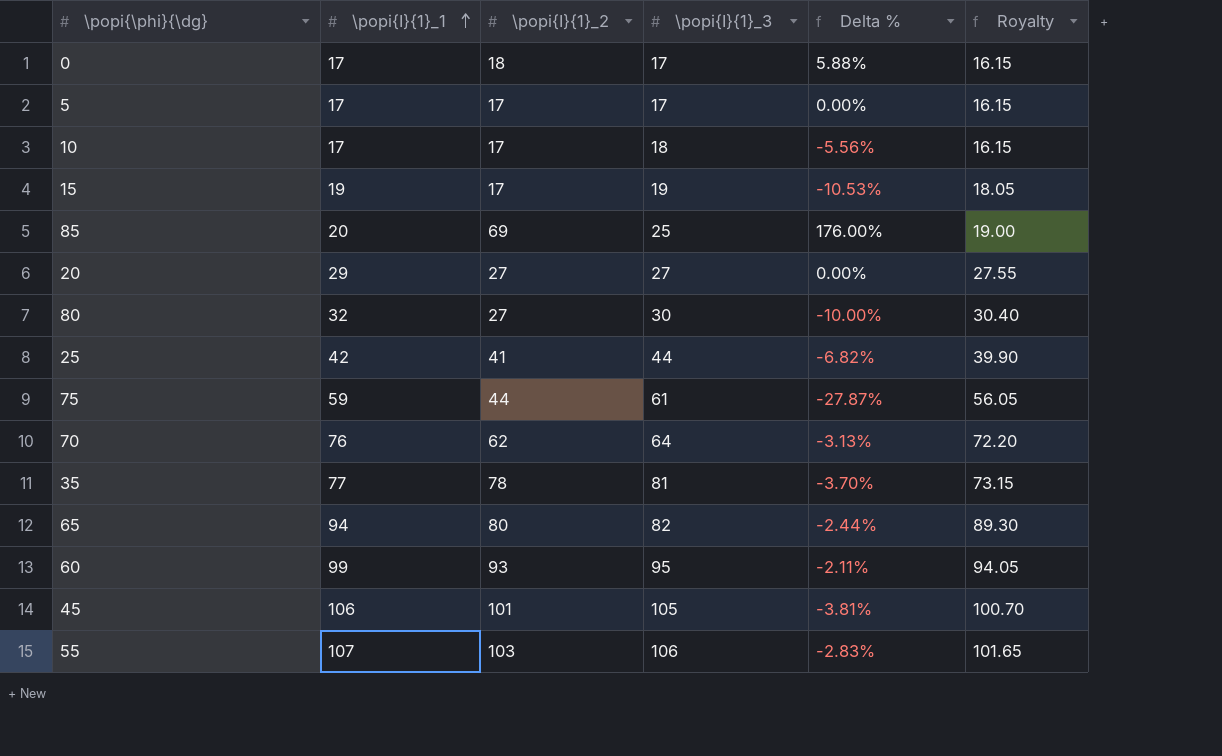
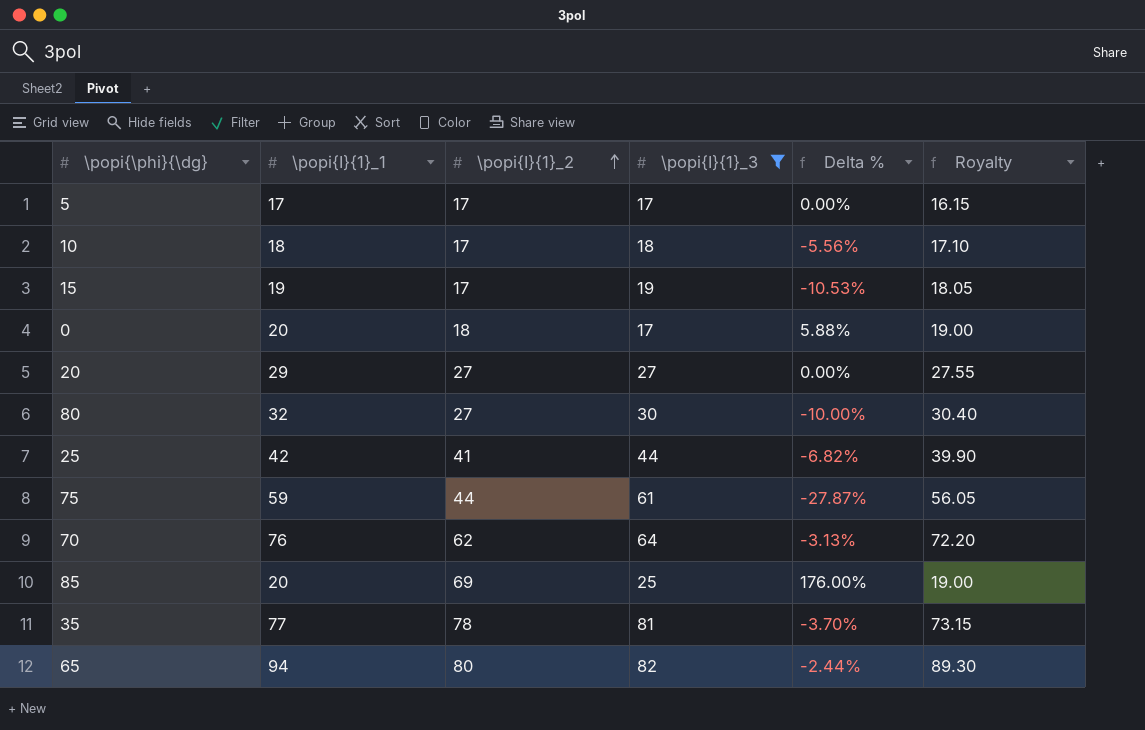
filter: none -> \popi{I}{1}_3 <= 82
row order: \popi{I}{1}_1 ascending -> \popi{I}{1}_2 ascending
10 | \popi{I}{1}_1: 17 -> 18
10 | Royalty: 16.15 -> 17.10
0 | \popi{I}{1}_1: 17 -> 20
0 | Royalty: 16.15 -> 19.00

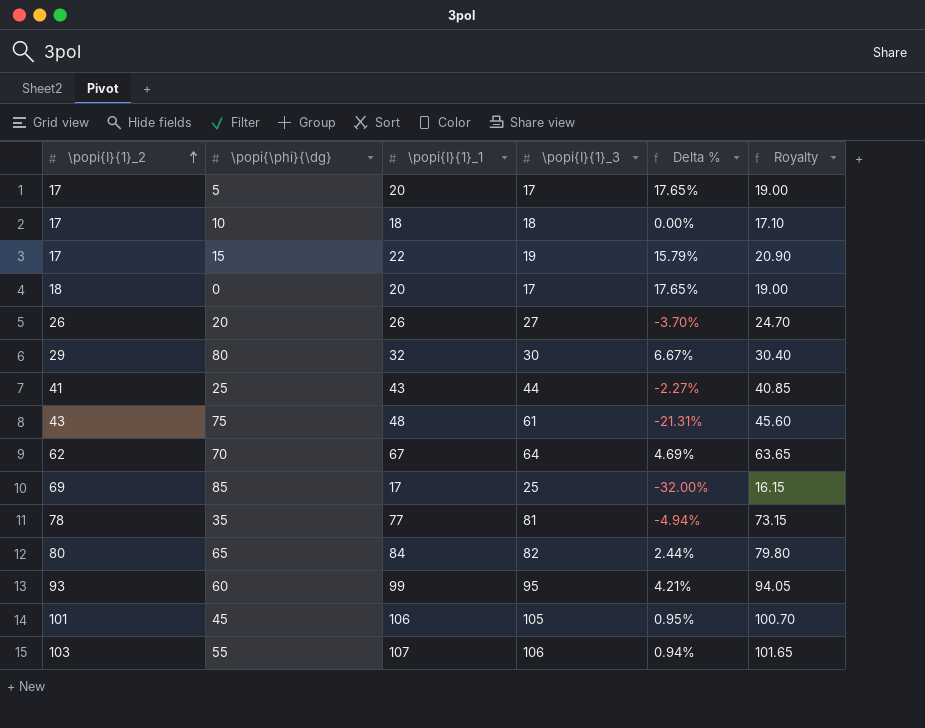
filter: \popi{I}{1}_3 <= 82 -> none
column \popi{I}{1}_2 | position: 3 -> 1
column Delta % | formula: ([\popi{I}{1}_2] - [\popi{I}{1}_3]) / [\popi{I}{1}_3] -> ([\popi{I}{1}_1] - [\popi{I}{1}_3]) / [\popi{I}{1}_3]
5 | \popi{I}{1}_1: 17 -> 20
5 | Royalty: 16.15 -> 19.00
15 | \popi{I}{1}_1: 19 -> 22
15 | Royalty: 18.05 -> 20.90
20 | \popi{I}{1}_2: 27 -> 26
20 | \popi{I}{1}_1: 29 -> 26
20 | Royalty: 27.55 -> 24.70
80 | \popi{I}{1}_2: 27 -> 29
25 | \popi{I}{1}_1: 42 -> 43
25 | Royalty: 39.90 -> 40.85
75 | \popi{I}{1}_2: 44 -> 43
75 | \popi{I}{1}_1: 59 -> 48
75 | Royalty: 56.05 -> 45.60
70 | \popi{I}{1}_1: 76 -> 67
70 | Royalty: 72.20 -> 63.65
85 | \popi{I}{1}_1: 20 -> 17
85 | Royalty: 19.00 -> 16.15
65 | \popi{I}{1}_1: 94 -> 84
65 | Royalty: 89.30 -> 79.80

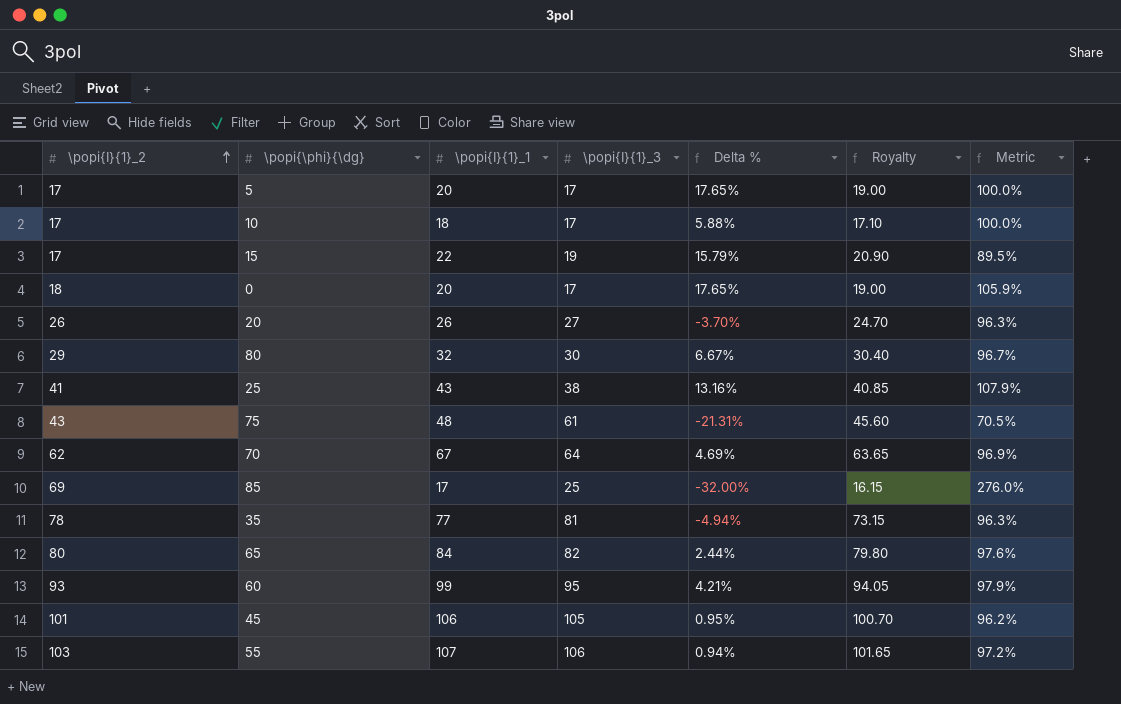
column Metric | formula: none -> [\popi{I}{1}_2] / [\popi{I}{1}_3]
10 | \popi{I}{1}_3: 18 -> 17
10 | Delta %: 0.00% -> 5.88%
25 | \popi{I}{1}_3: 44 -> 38
25 | Delta %: -2.27% -> 13.16%

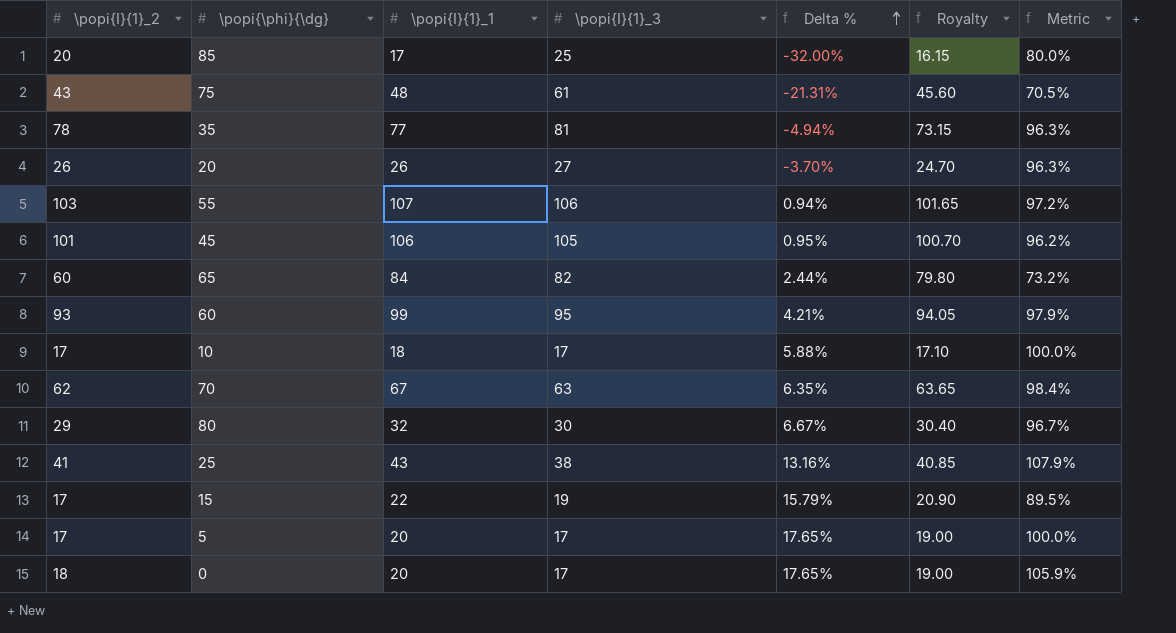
row order: \popi{I}{1}_2 ascending -> Delta % ascending
85 | \popi{I}{1}_2: 69 -> 20
85 | Metric: 276.0% -> 80.0%
65 | \popi{I}{1}_2: 80 -> 60
65 | Metric: 97.6% -> 73.2%
70 | \popi{I}{1}_3: 64 -> 63
70 | Delta %: 4.69% -> 6.35%
70 | Metric: 96.9% -> 98.4%

